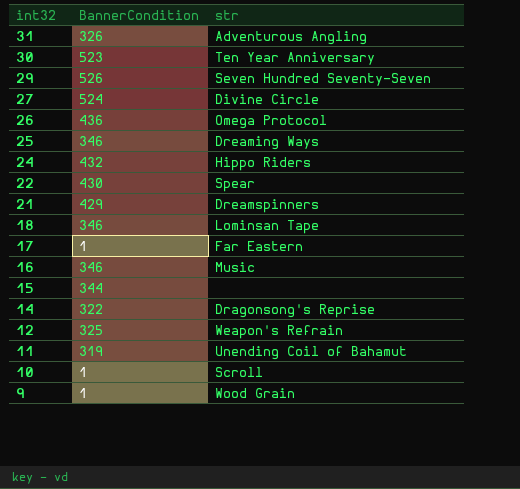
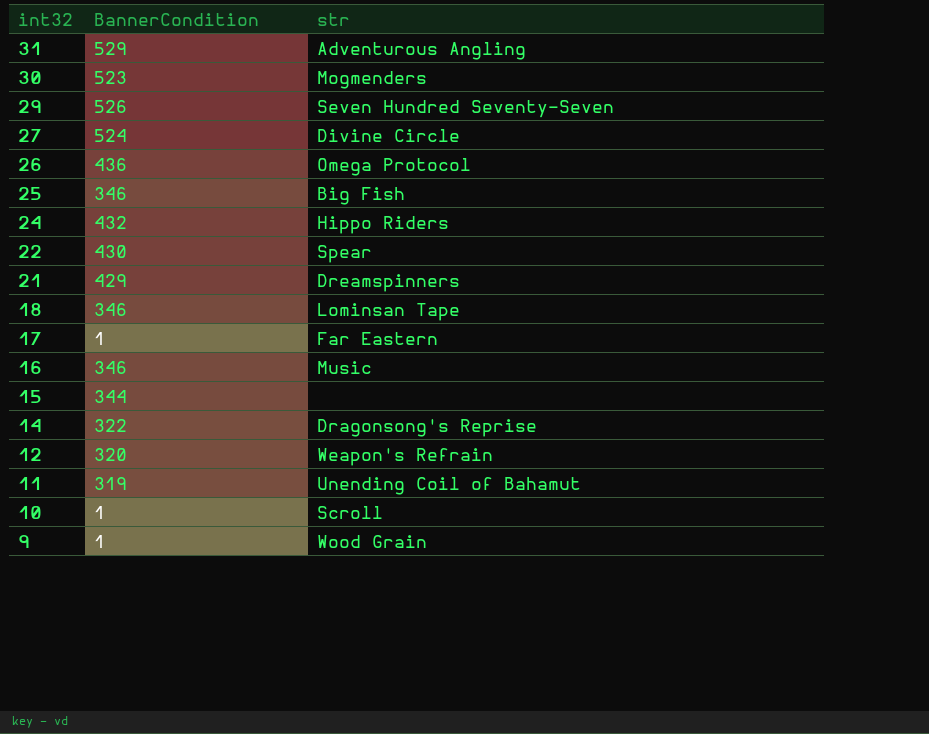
31 | BannerCondition: 326 -> 529
30 | str: Ten Year Anniversary -> Mogmenders
25 | str: Dreaming Ways -> Big Fish
12 | BannerCondition: 325 -> 320

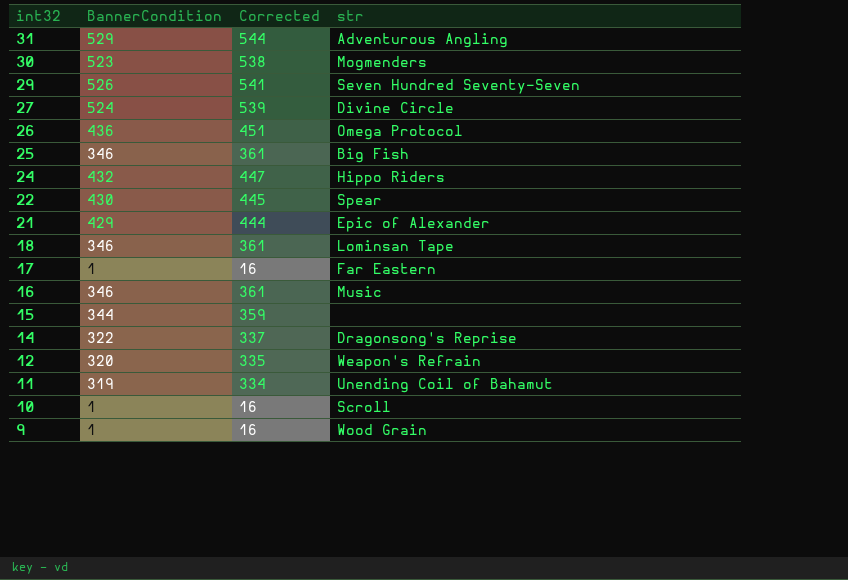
column Corrected | formula: none -> [BannerCondition] + 15
21 | str: Dreamspinners -> Epic of Alexander

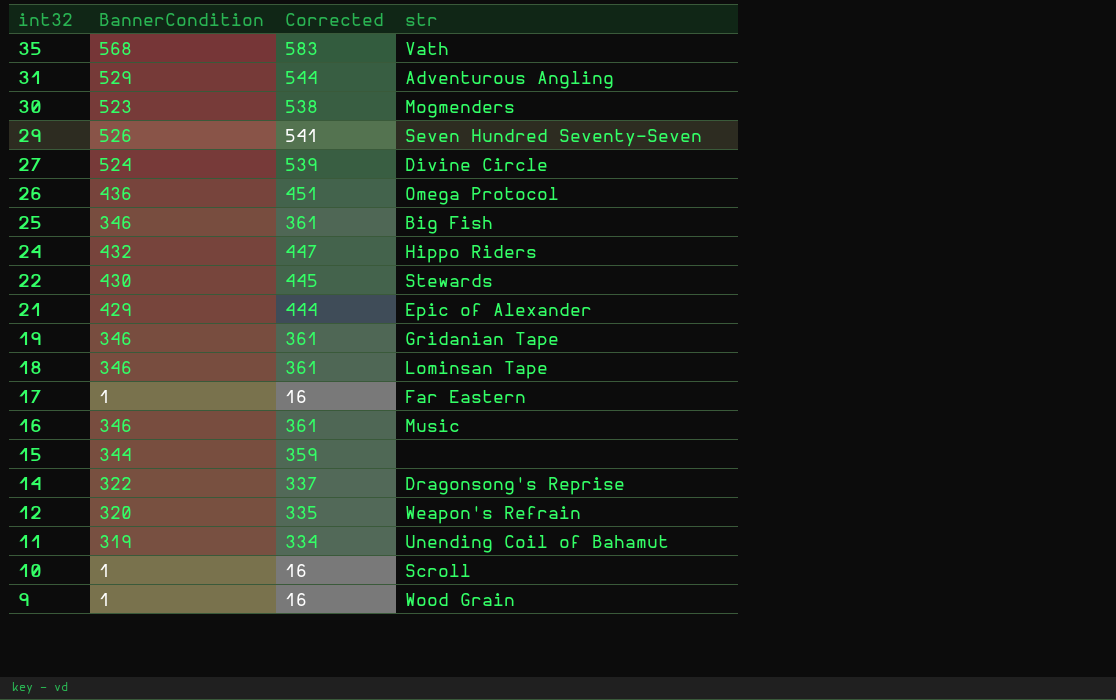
row 35: none -> 568 | 583 | Vath
22 | str: Spear -> Stewards
row 19: none -> 346 | 361 | Gridanian Tape

